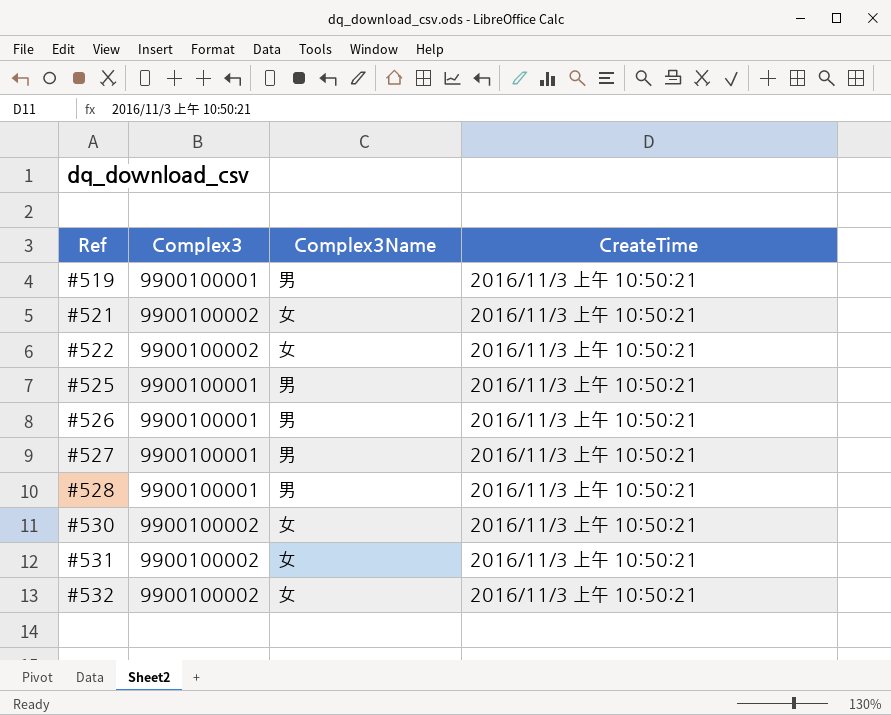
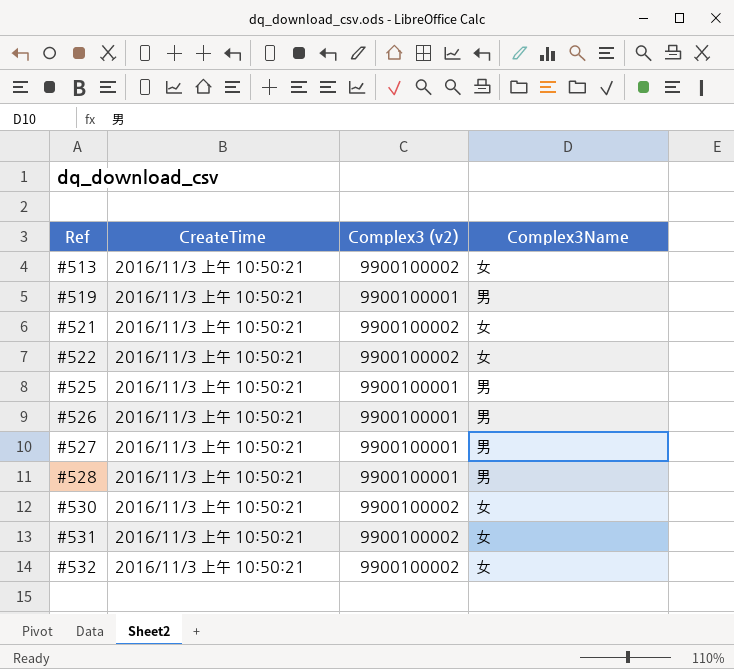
column CreateTime | position: 4 -> 2
column name: Complex3 -> Complex3 (v2)
row #513: none -> 2016/11/3 上午 10:50:21 | 9900100002 | 女

